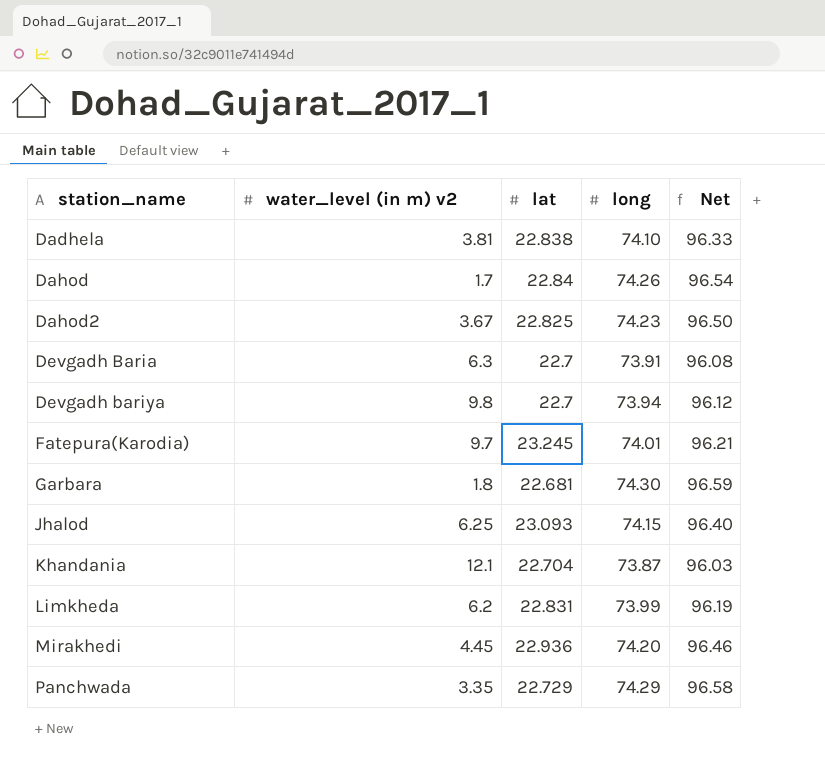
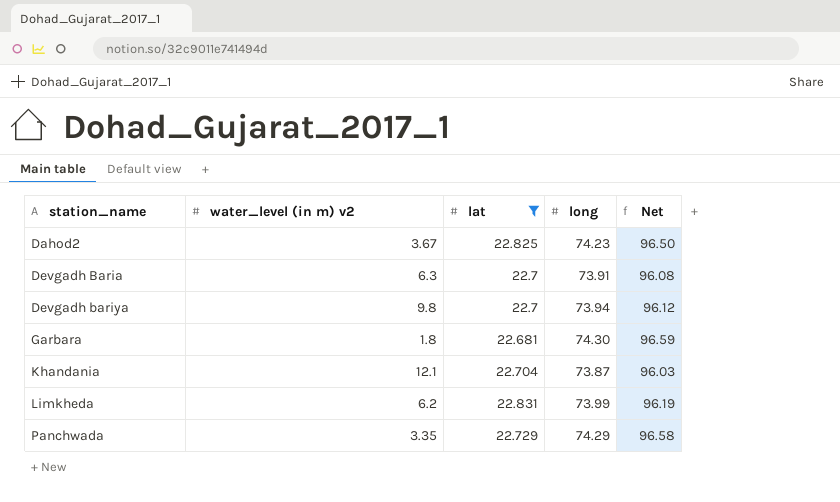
filter: none -> lat <= 22.831

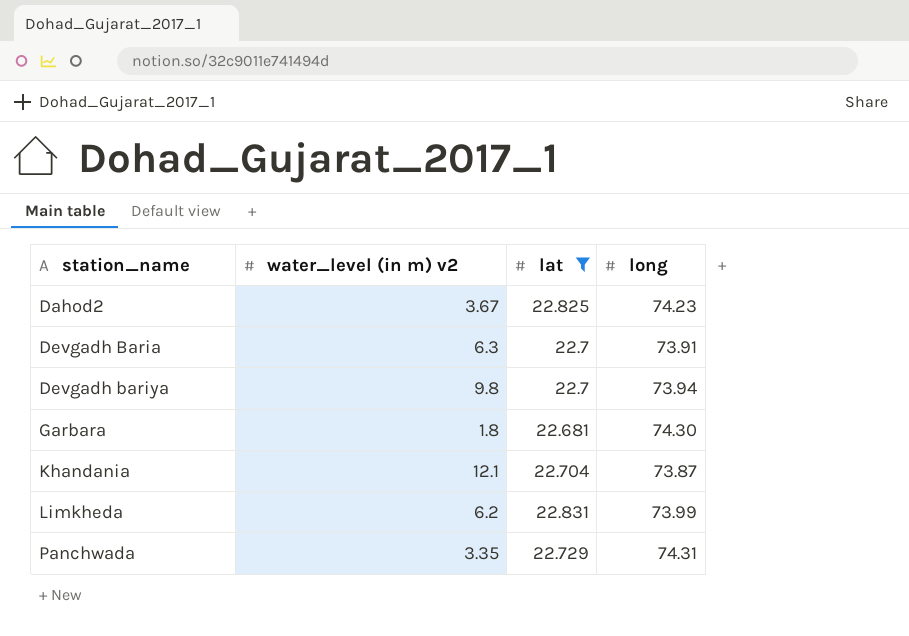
column Net | formula: [long] * 1.3 -> none
Panchwada | long: 74.29 -> 74.31

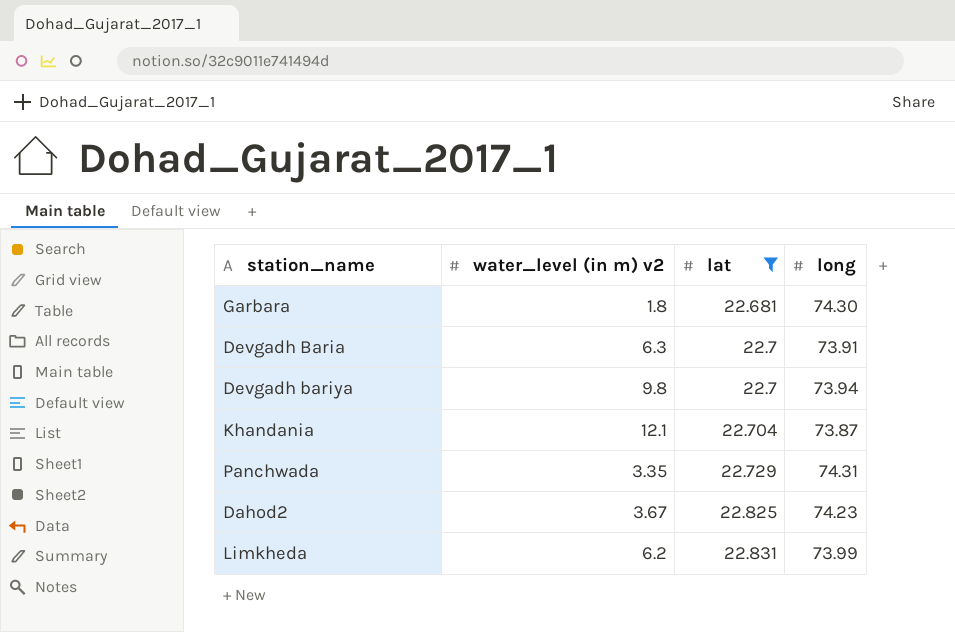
row order: station_name ascending -> lat ascending

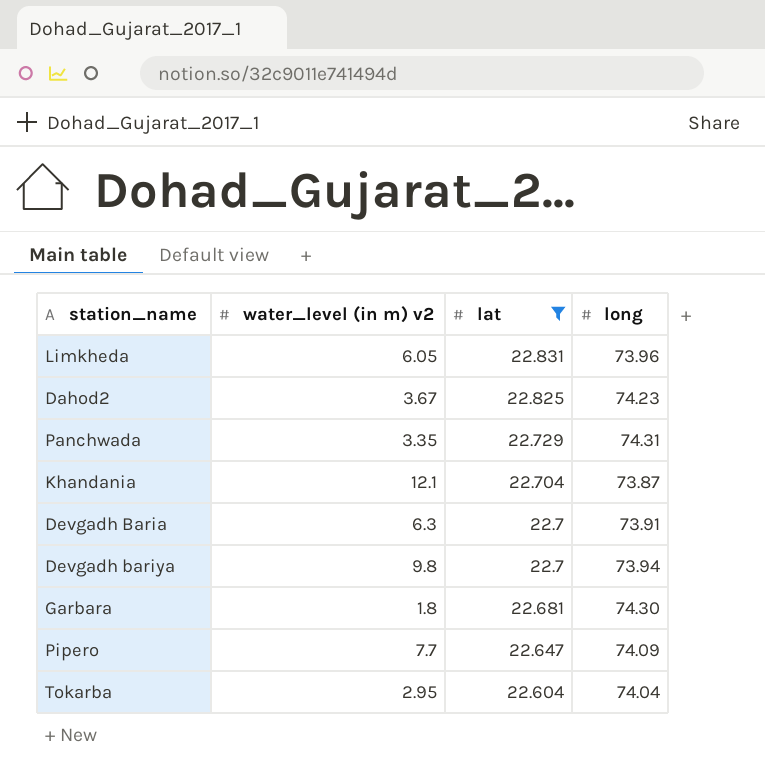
row order: lat ascending -> lat descending
Limkheda | water_level (in m) v2: 6.2 -> 6.05
Limkheda | long: 73.99 -> 73.96
row Pipero: none -> 7.7 | 22.647 | 74.09
row Tokarba: none -> 2.95 | 22.604 | 74.04

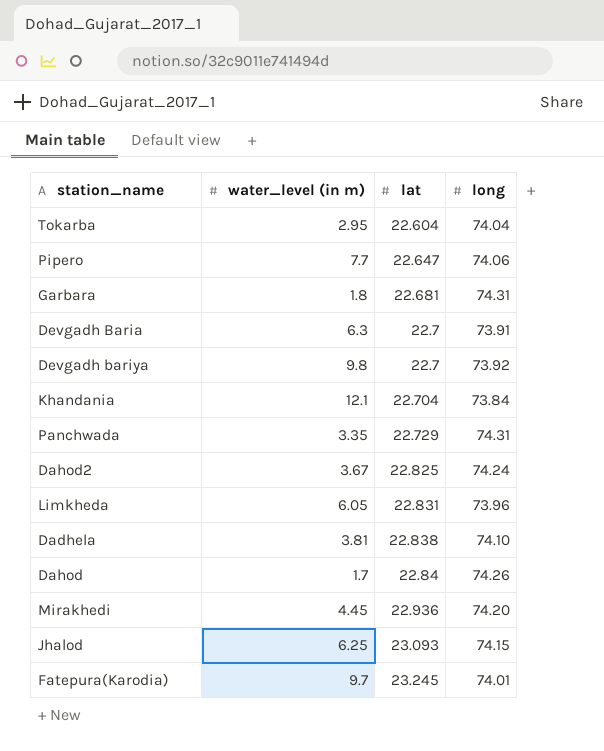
filter: lat <= 22.831 -> none
row order: lat descending -> lat ascending
column name: water_level (in m) v2 -> water_level (in m)
Pipero | long: 74.09 -> 74.06
Garbara | long: 74.30 -> 74.31
Devgadh bariya | long: 73.94 -> 73.92
Khandania | long: 73.87 -> 73.84
Dahod2 | long: 74.23 -> 74.24

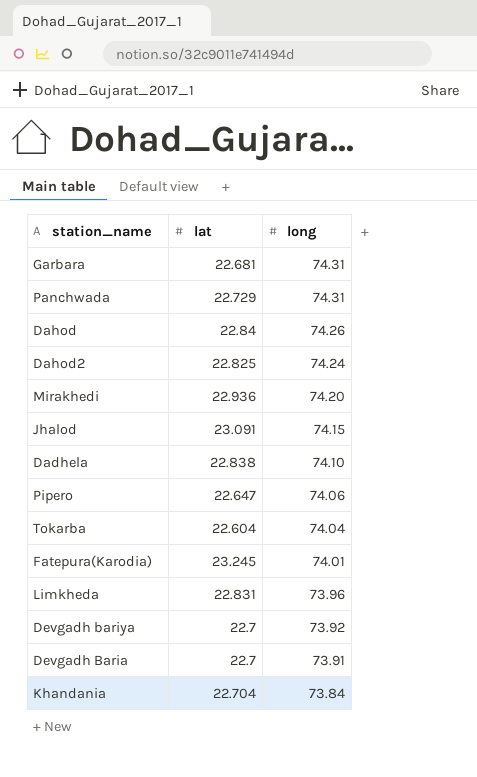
row order: lat ascending -> long descending
column water_level (in m) | position: 2 -> none
Jhalod | lat: 23.093 -> 23.091

